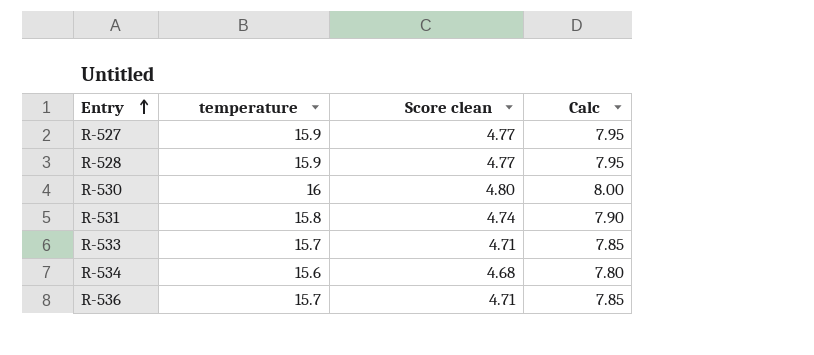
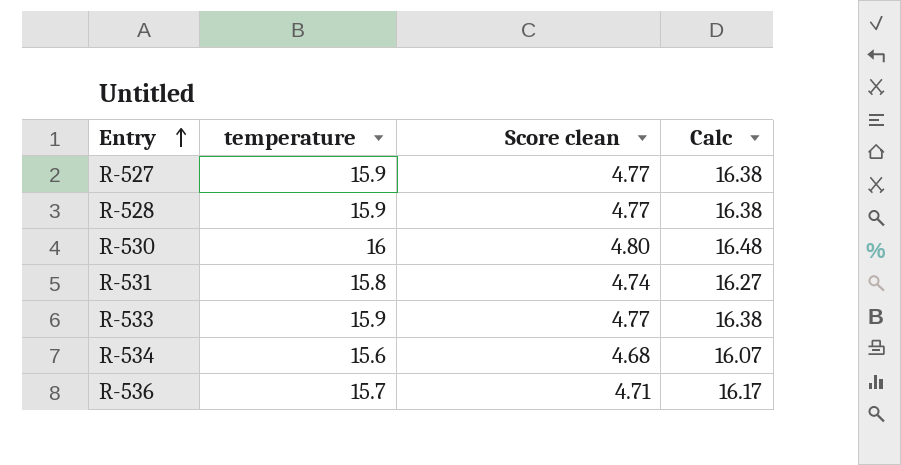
column Calc | formula: [temperature] * 0.5 -> [temperature] * 1.03
R-533 | temperature: 15.7 -> 15.9
R-533 | Score clean: 4.71 -> 4.77

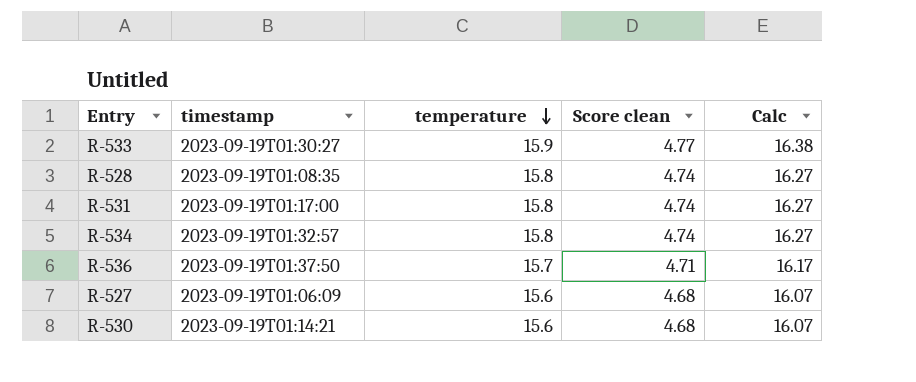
row order: Entry ascending -> temperature descending
column timestamp | position: none -> 2
R-528 | temperature: 15.9 -> 15.8
R-528 | Score clean: 4.77 -> 4.74
R-528 | Calc: 16.38 -> 16.27
R-534 | temperature: 15.6 -> 15.8
R-534 | Score clean: 4.68 -> 4.74
R-534 | Calc: 16.07 -> 16.27
R-527 | temperature: 15.9 -> 15.6
R-527 | Score clean: 4.77 -> 4.68
R-527 | Calc: 16.38 -> 16.07
R-530 | temperature: 16 -> 15.6
R-530 | Score clean: 4.80 -> 4.68
R-530 | Calc: 16.48 -> 16.07

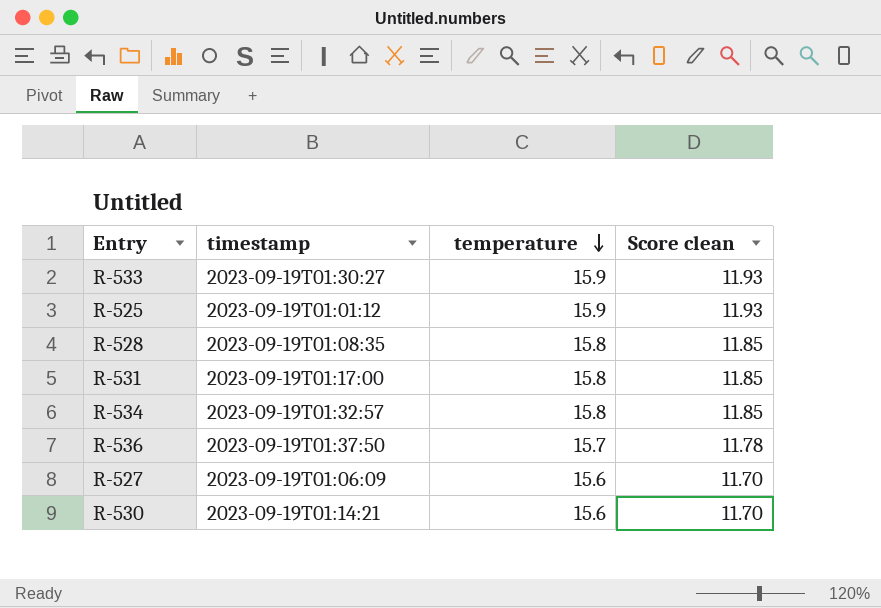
column Calc | formula: [temperature] * 1.03 -> none
column Score clean | formula: [temperature] * 0.3 -> [temperature] * 0.75
row R-525: none -> 2023-09-19T01:01:12 | 15.9 | 11.93

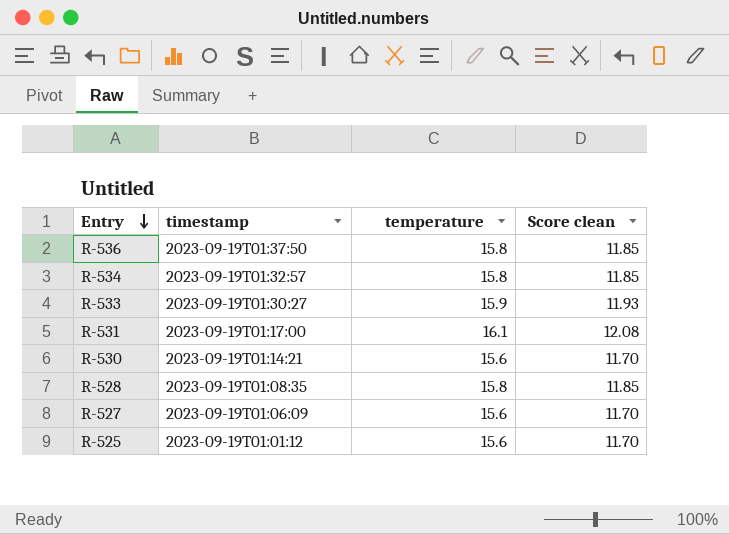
row order: temperature descending -> Entry descending
R-536 | temperature: 15.7 -> 15.8
R-536 | Score clean: 11.78 -> 11.85
R-531 | temperature: 15.8 -> 16.1
R-531 | Score clean: 11.85 -> 12.08
R-525 | temperature: 15.9 -> 15.6
R-525 | Score clean: 11.93 -> 11.70

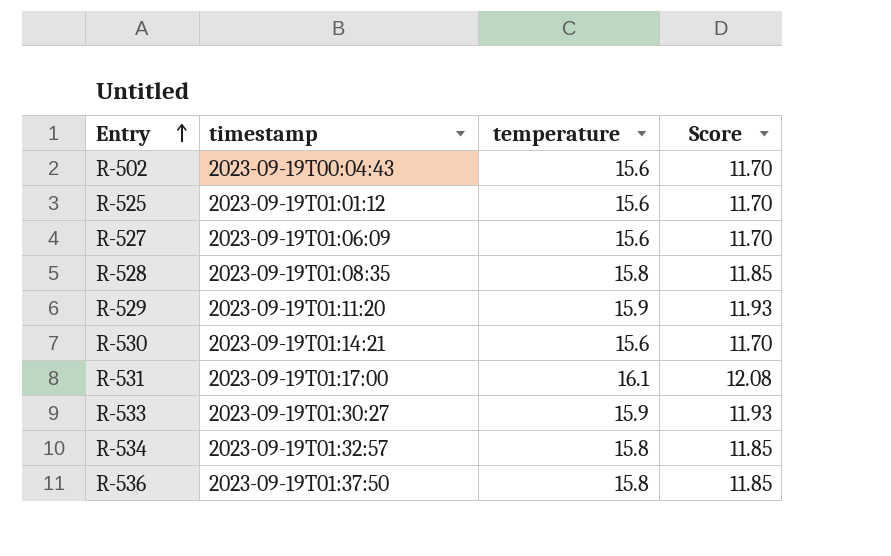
row order: Entry descending -> Entry ascending
column name: Score clean -> Score
row R-502: none -> 2023-09-19T00:04:43 | 15.6 | 11.70
row R-529: none -> 2023-09-19T01:11:20 | 15.9 | 11.93

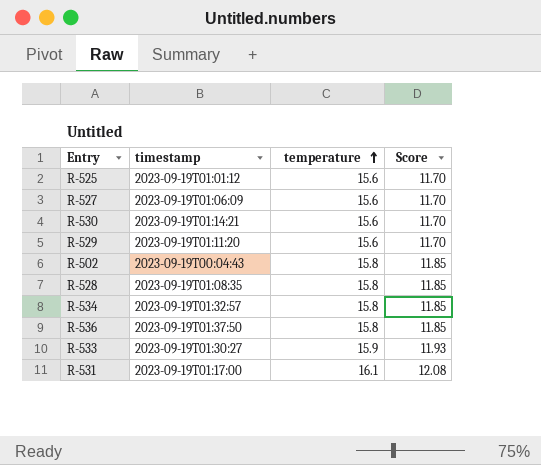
row order: Entry ascending -> temperature ascending
R-529 | temperature: 15.9 -> 15.6
R-529 | Score: 11.93 -> 11.70
R-502 | temperature: 15.6 -> 15.8
R-502 | Score: 11.70 -> 11.85

